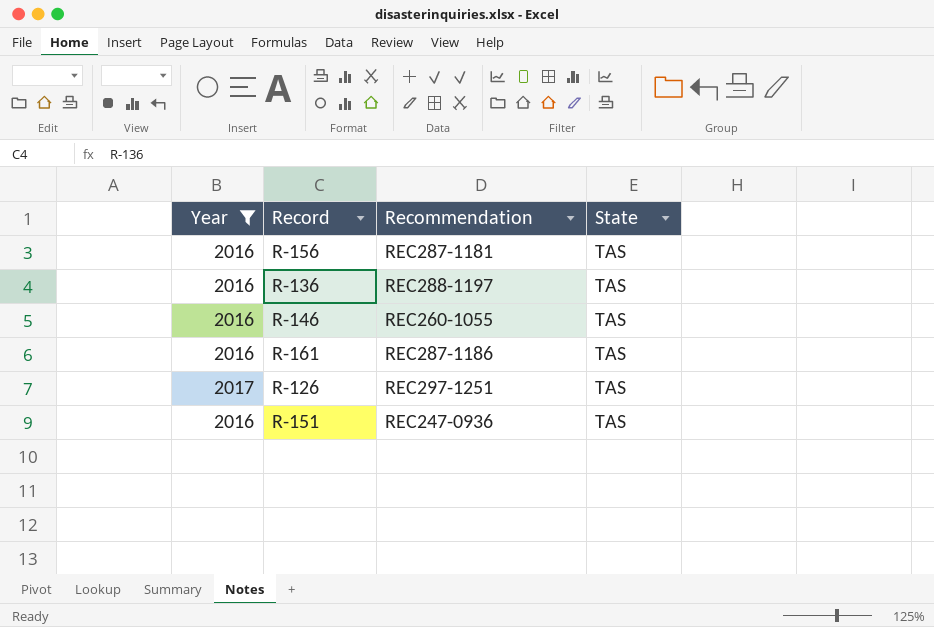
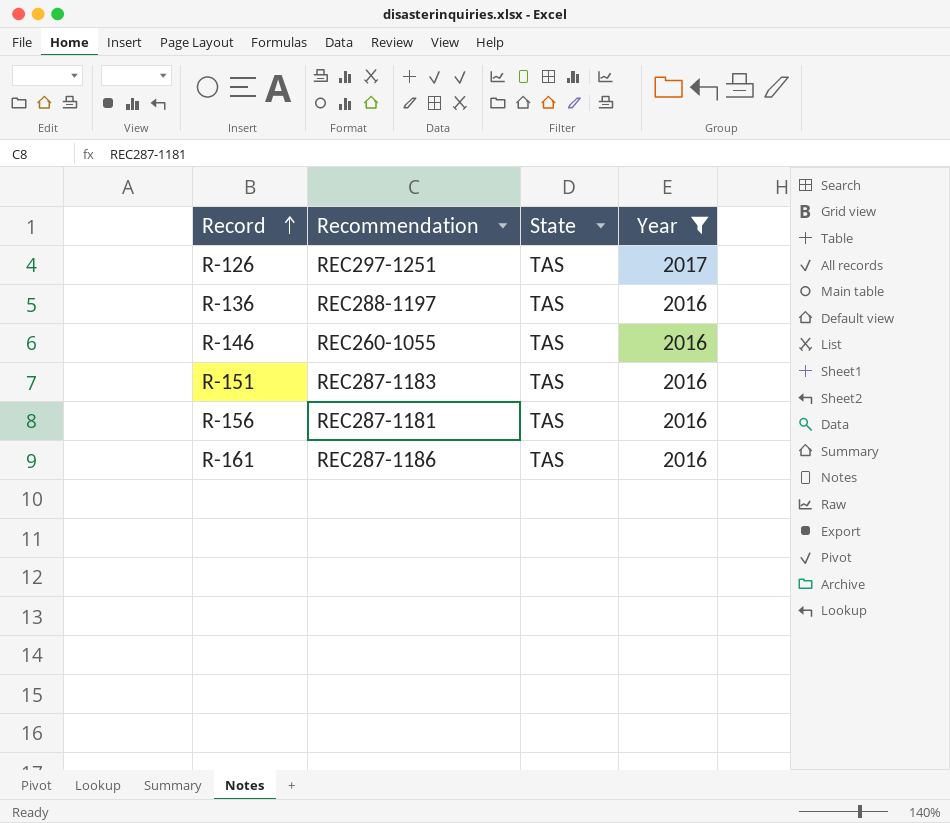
row order: none -> Record ascending
column Year | position: 1 -> 4
R-151 | Recommendation: REC247-0936 -> REC287-1183

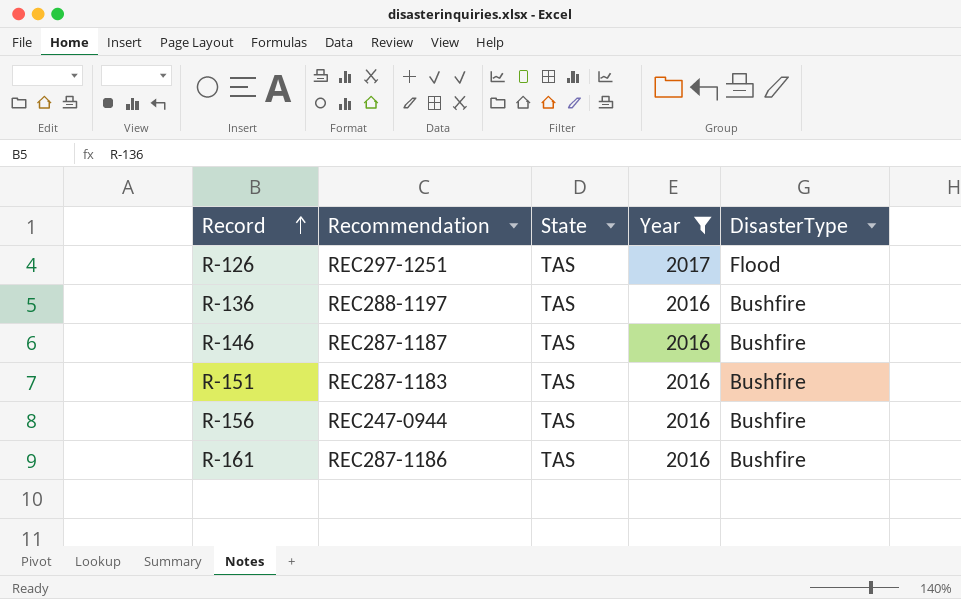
column DisasterType | position: none -> 5
R-146 | Recommendation: REC260-1055 -> REC287-1187
R-156 | Recommendation: REC287-1181 -> REC247-0944

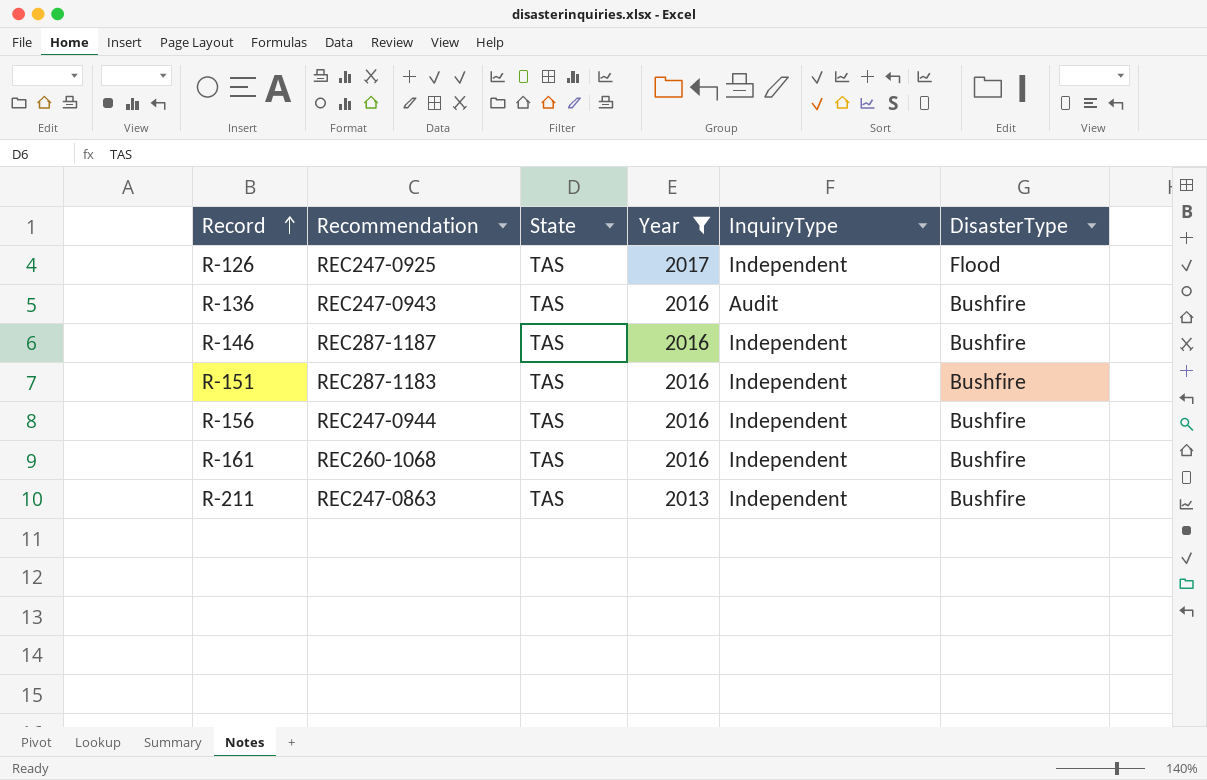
column InquiryType | position: none -> 5
R-126 | Recommendation: REC297-1251 -> REC247-0925
R-136 | Recommendation: REC288-1197 -> REC247-0943
R-161 | Recommendation: REC287-1186 -> REC260-1068
row R-211: none -> REC247-0863 | TAS | 2013 | Independent | Bushfire

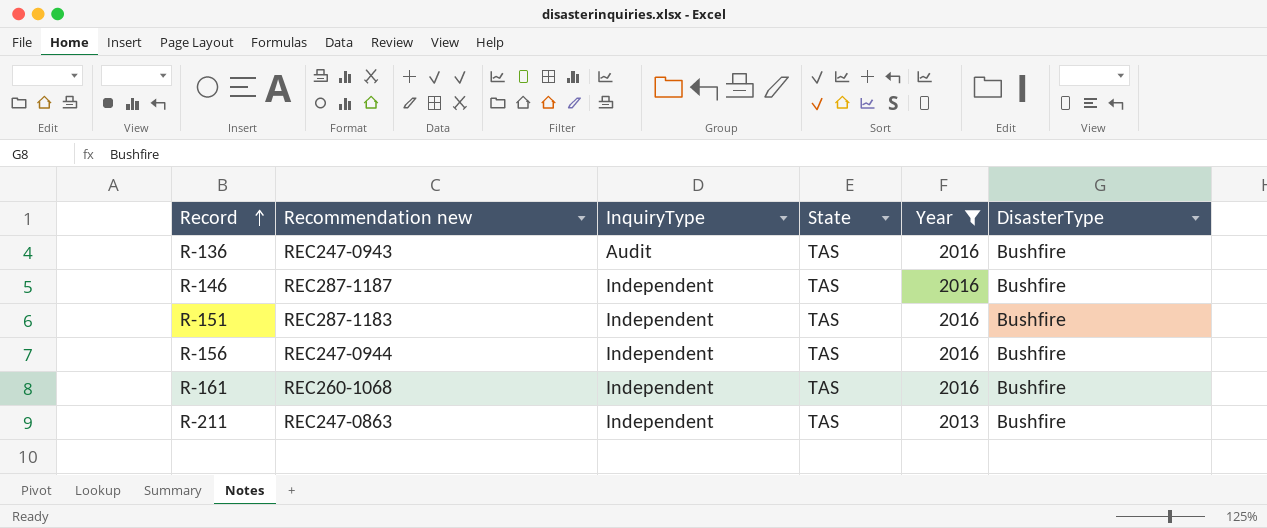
column name: Recommendation -> Recommendation new
column InquiryType | position: 5 -> 3
row R-126: REC247-0925 | TAS | 2017 | Independent | Flood -> none

